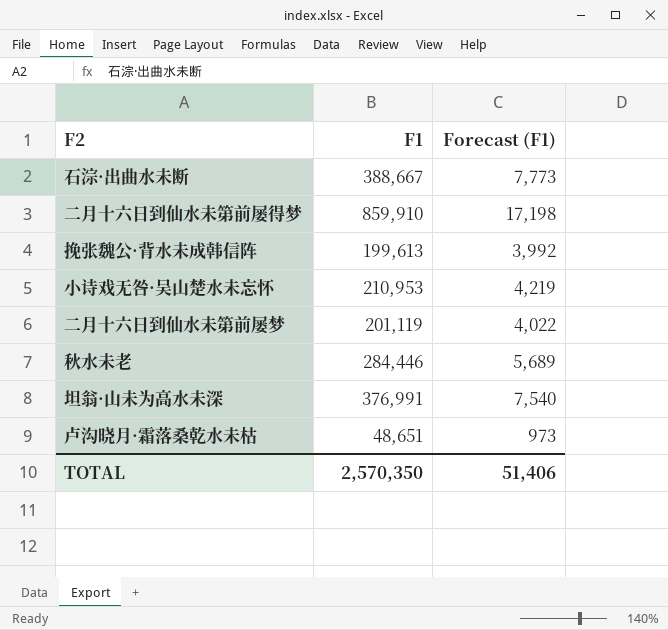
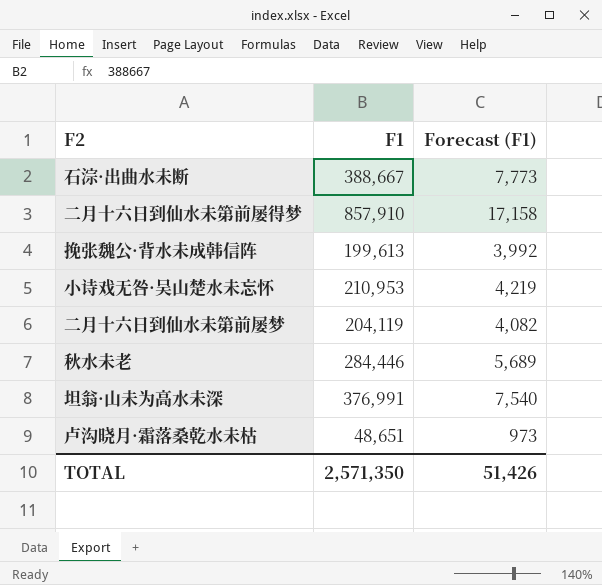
二月十六日到仙水未第前屡得梦 | F1: 859,910 -> 857,910
二月十六日到仙水未第前屡得梦 | Forecast (F1): 17,198 -> 17,158
二月十六日到仙水未第前屡梦 | F1: 201,119 -> 204,119
二月十六日到仙水未第前屡梦 | Forecast (F1): 4,022 -> 4,082
TOTAL | F1: 2,570,350 -> 2,571,350
TOTAL | Forecast (F1): 51,406 -> 51,426

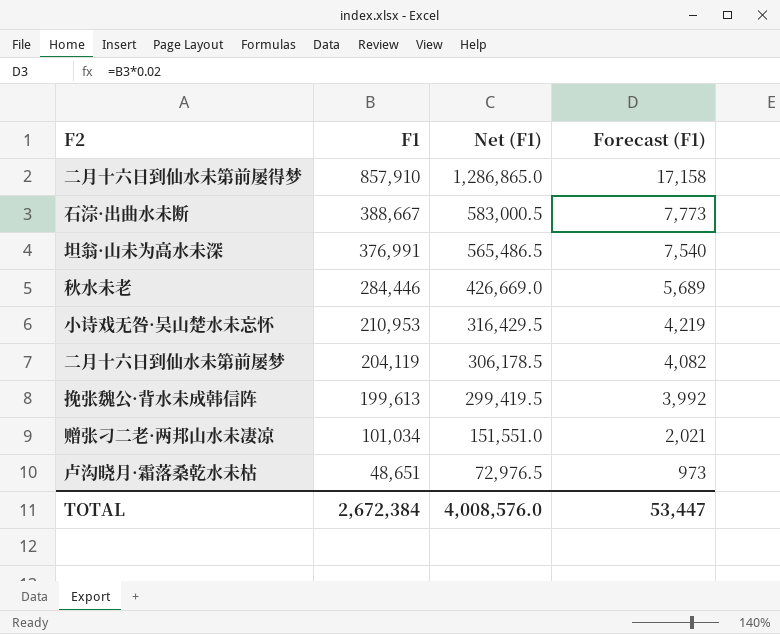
row order: none -> F1 descending
column Net (F1) | formula: none -> [F1] * 1.5
row 赠张刁二老·两邦山水未凄凉: none -> 101,034 | 151,551.0 | 2,021
TOTAL | F1: 2,571,350 -> 2,672,384
TOTAL | Forecast (F1): 51,426 -> 53,447

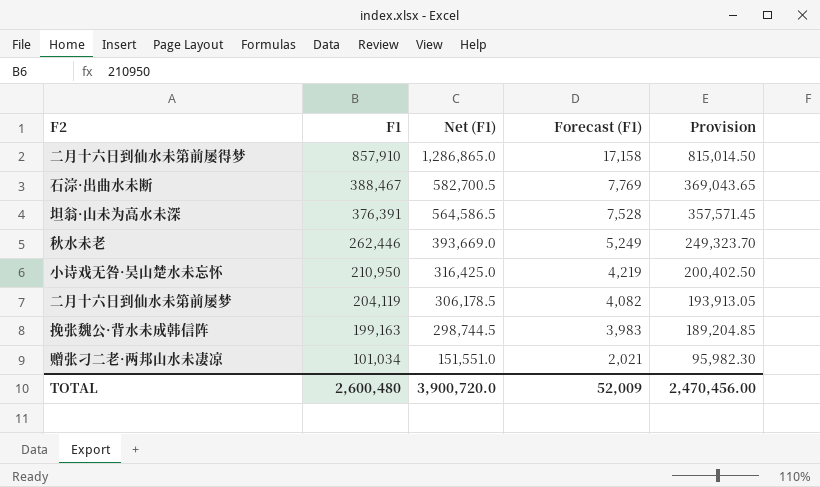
column Provision | formula: none -> [F1] * 0.95
row 卢沟晓月·霜落桑乾水未枯: 48,651 | 72,976.5 | 973 -> none
石淙·出曲水未断 | F1: 388,667 -> 388,467
石淙·出曲水未断 | Net (F1): 583,000.5 -> 582,700.5
石淙·出曲水未断 | Forecast (F1): 7,773 -> 7,769
坦翁·山未为高水未深 | F1: 376,991 -> 376,391
坦翁·山未为高水未深 | Net (F1): 565,486.5 -> 564,586.5
坦翁·山未为高水未深 | Forecast (F1): 7,540 -> 7,528
秋水未老 | F1: 284,446 -> 262,446
秋水未老 | Net (F1): 426,669.0 -> 393,669.0
秋水未老 | Forecast (F1): 5,689 -> 5,249
小诗戏无咎·吴山楚水未忘怀 | F1: 210,953 -> 210,950
小诗戏无咎·吴山楚水未忘怀 | Net (F1): 316,429.5 -> 316,425.0
挽张魏公·背水未成韩信阵 | F1: 199,613 -> 199,163
挽张魏公·背水未成韩信阵 | Net (F1): 299,419.5 -> 298,744.5
挽张魏公·背水未成韩信阵 | Forecast (F1): 3,992 -> 3,983
TOTAL | F1: 2,672,384 -> 2,600,480
TOTAL | Net (F1): 4,008,576.0 -> 3,900,720.0
TOTAL | Forecast (F1): 53,447 -> 52,009

